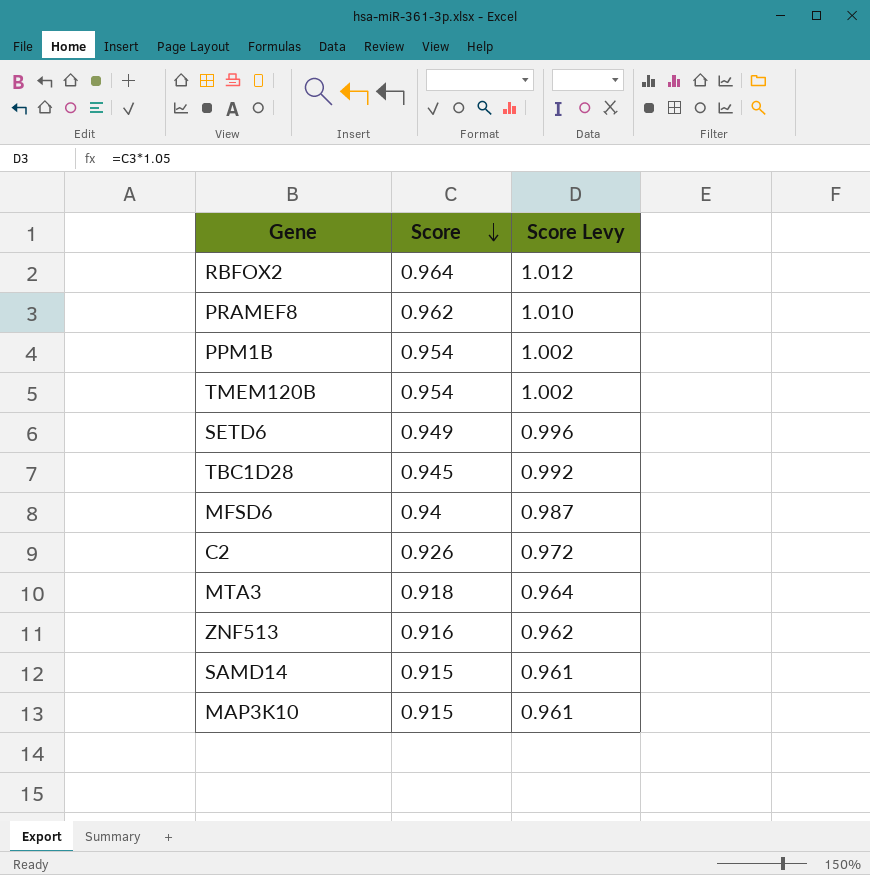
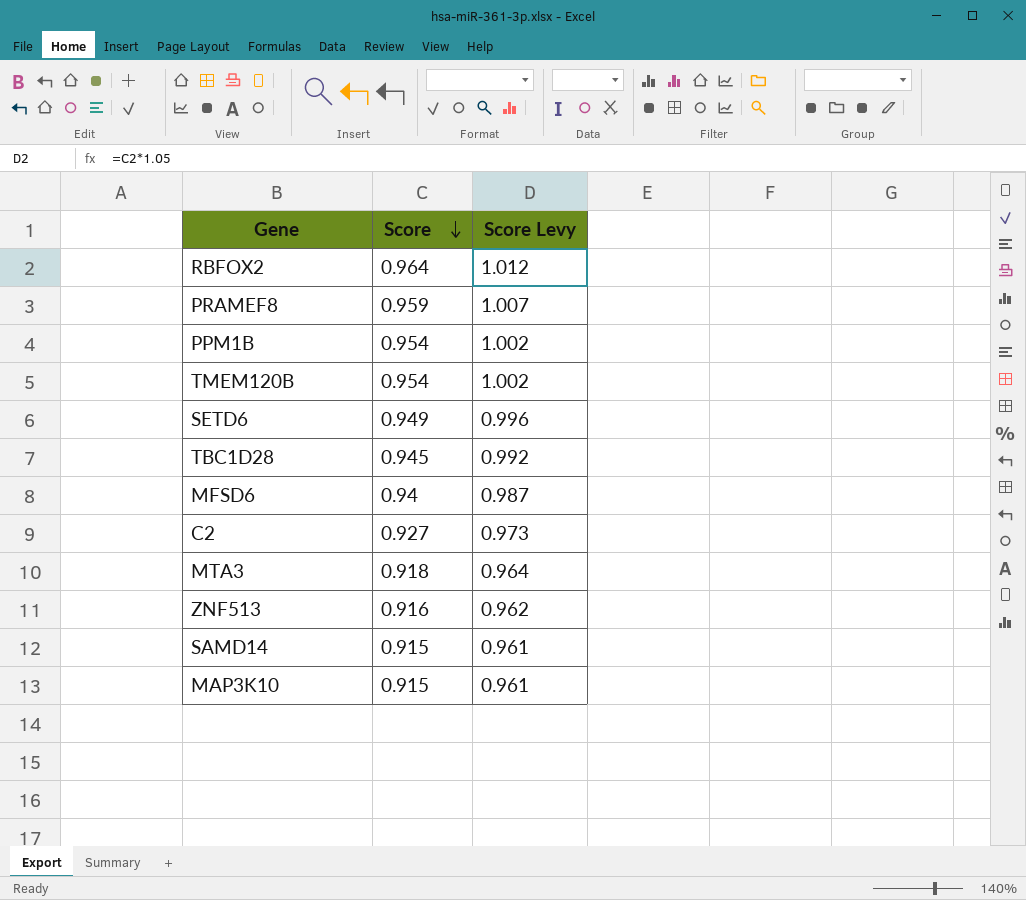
PRAMEF8 | Score: 0.962 -> 0.959
PRAMEF8 | Score Levy: 1.010 -> 1.007
C2 | Score: 0.926 -> 0.927
C2 | Score Levy: 0.972 -> 0.973

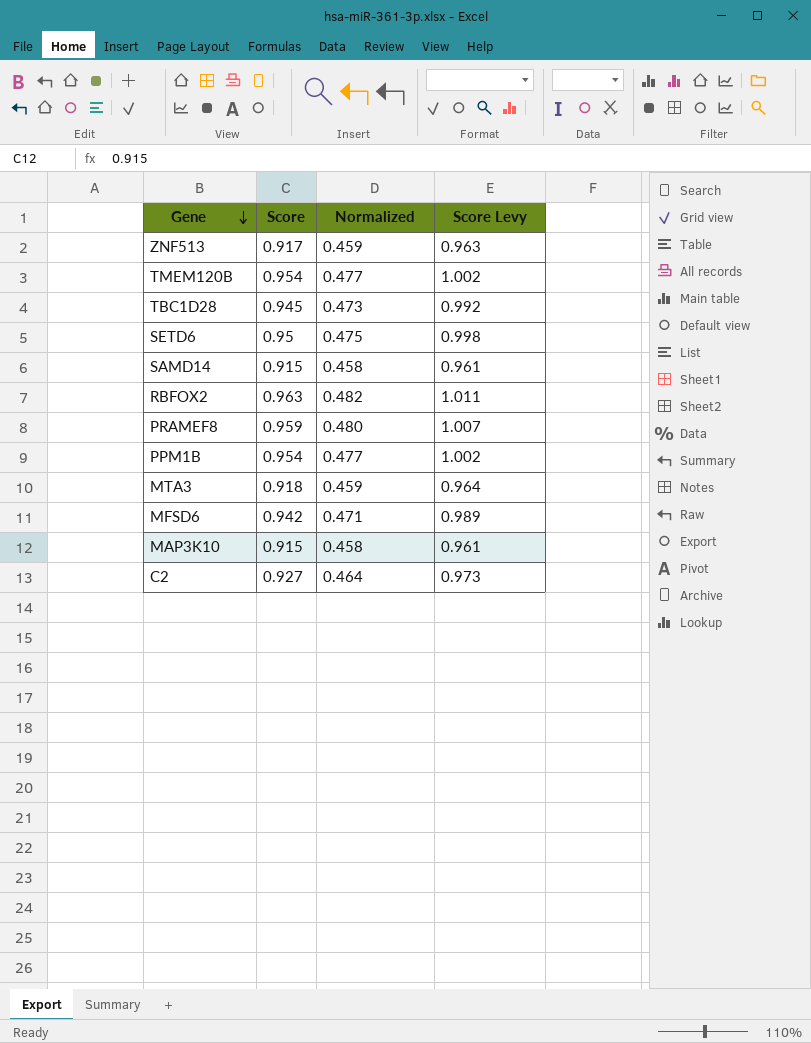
row order: Score descending -> Gene descending
column Normalized | formula: none -> [Score] * 0.5
ZNF513 | Score: 0.916 -> 0.917
ZNF513 | Score Levy: 0.962 -> 0.963
SETD6 | Score: 0.949 -> 0.95
SETD6 | Score Levy: 0.996 -> 0.998
RBFOX2 | Score: 0.964 -> 0.963
RBFOX2 | Score Levy: 1.012 -> 1.011
MFSD6 | Score: 0.94 -> 0.942
MFSD6 | Score Levy: 0.987 -> 0.989

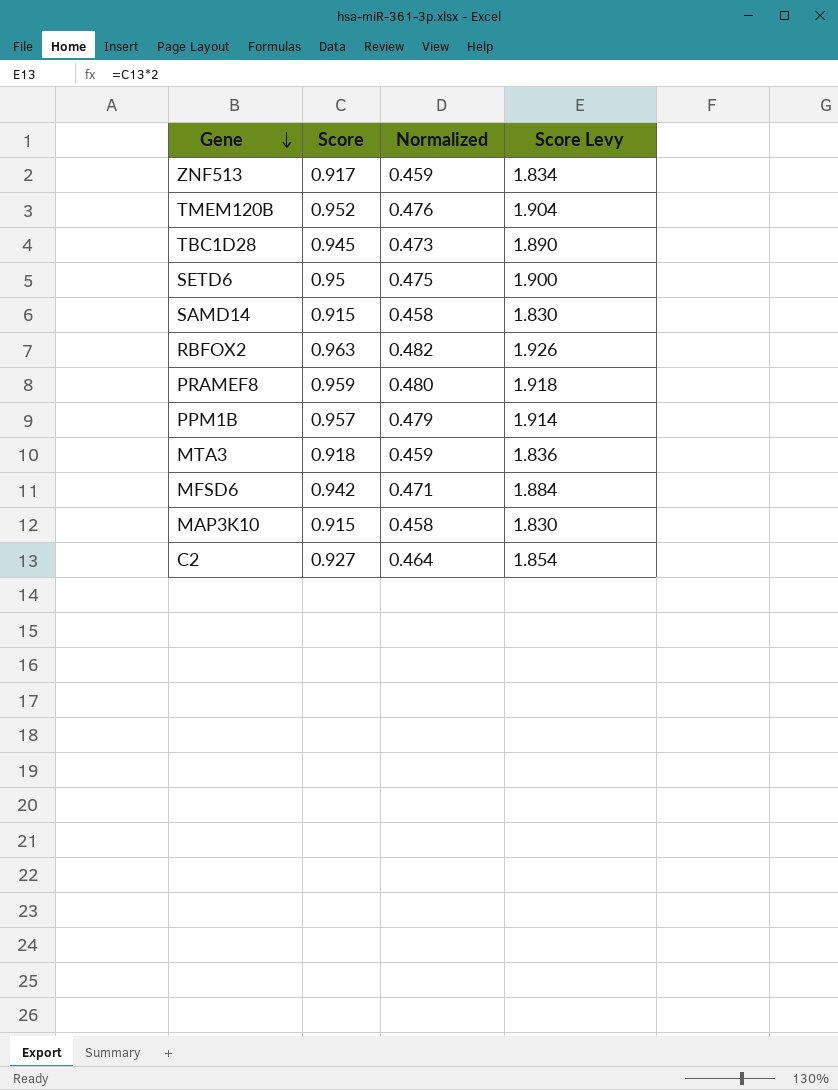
column Score Levy | formula: [Score] * 1.05 -> [Score] * 2
TMEM120B | Score: 0.954 -> 0.952
TMEM120B | Normalized: 0.477 -> 0.476
PPM1B | Score: 0.954 -> 0.957
PPM1B | Normalized: 0.477 -> 0.479

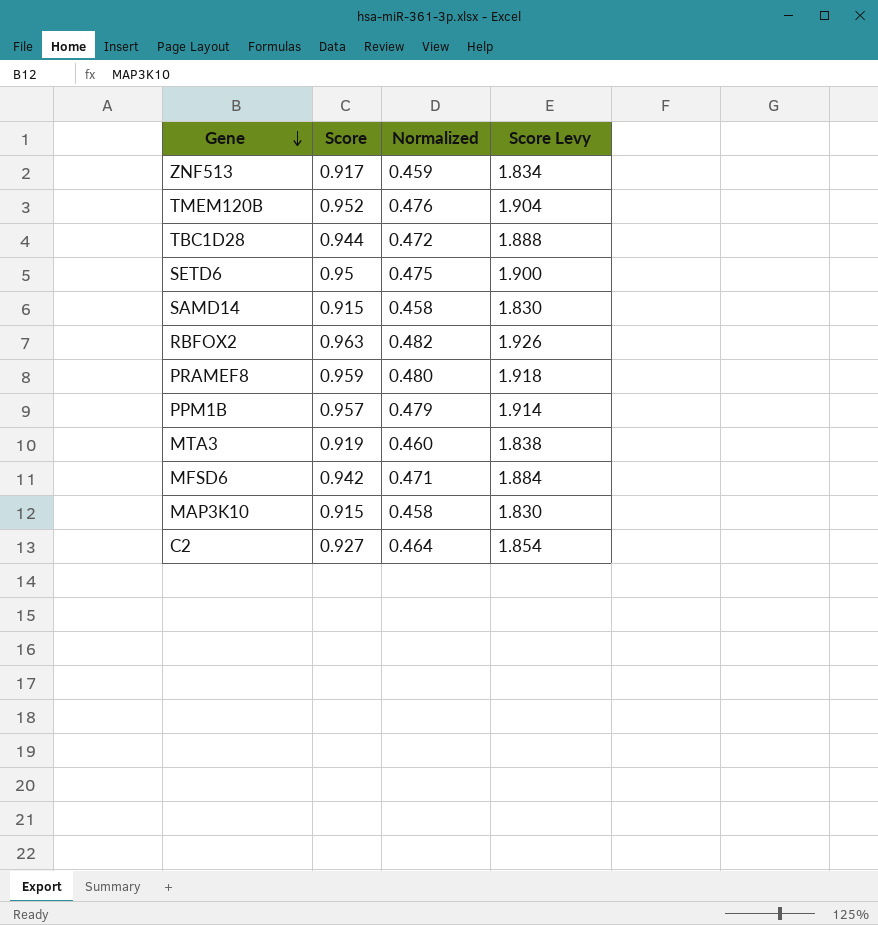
TBC1D28 | Score: 0.945 -> 0.944
TBC1D28 | Normalized: 0.473 -> 0.472
TBC1D28 | Score Levy: 1.890 -> 1.888
MTA3 | Score: 0.918 -> 0.919
MTA3 | Normalized: 0.459 -> 0.460
MTA3 | Score Levy: 1.836 -> 1.838

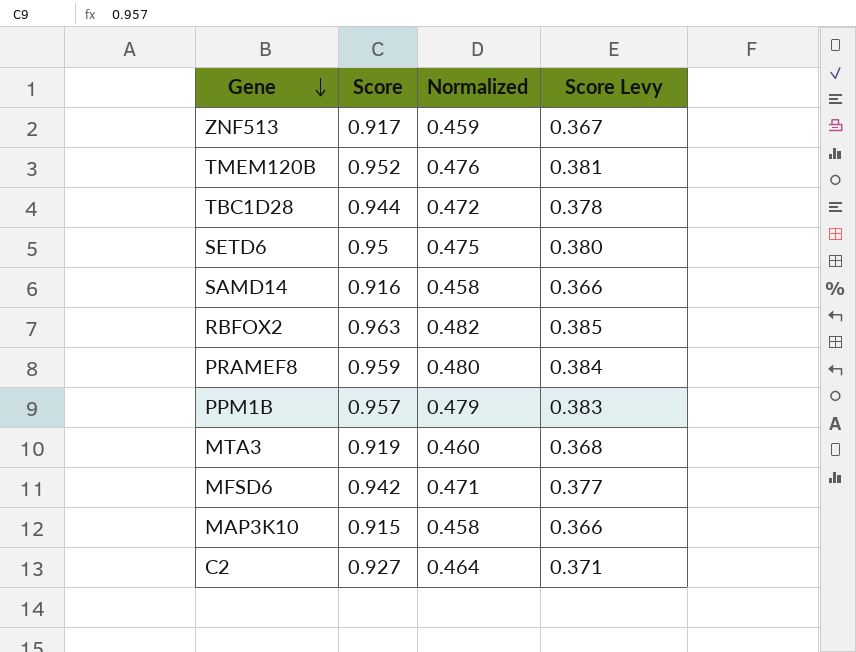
column Score Levy | formula: [Score] * 2 -> [Score] * 0.4
SAMD14 | Score: 0.915 -> 0.916

